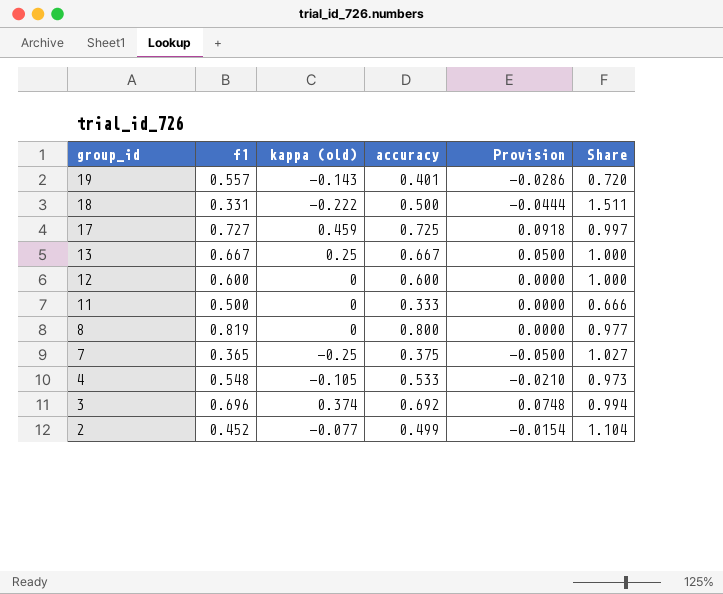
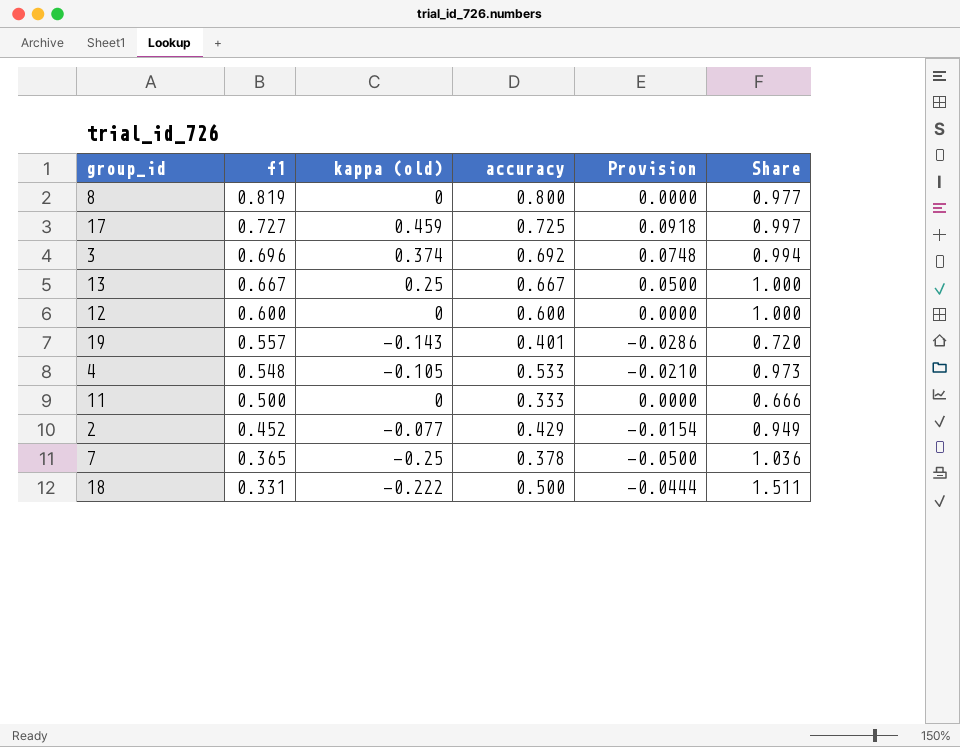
row order: group_id descending -> f1 descending
2 | accuracy: 0.499 -> 0.429
2 | Share: 1.104 -> 0.949
7 | accuracy: 0.375 -> 0.378
7 | Share: 1.027 -> 1.036

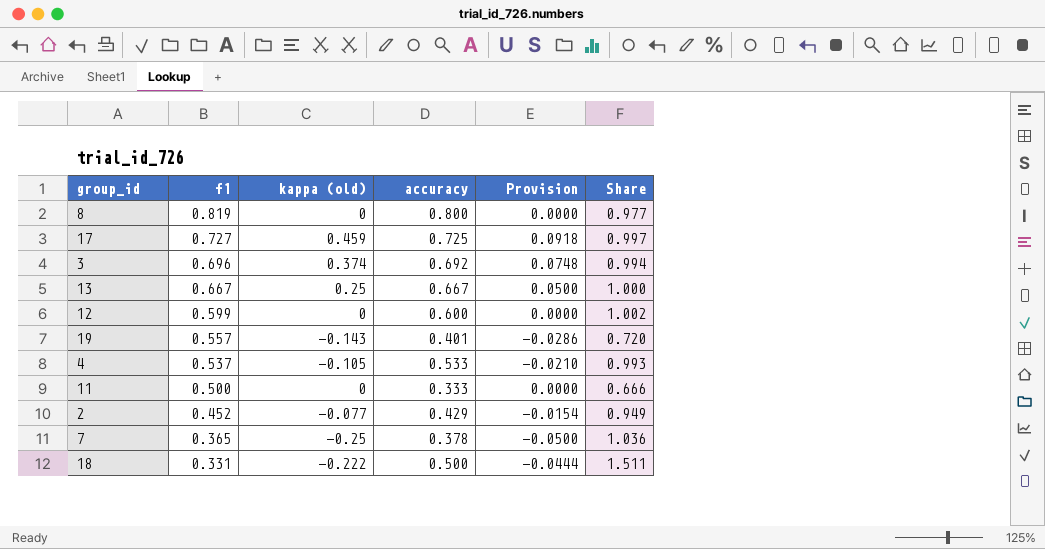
12 | f1: 0.600 -> 0.599
12 | Share: 1.000 -> 1.002
4 | f1: 0.548 -> 0.537
4 | Share: 0.973 -> 0.993

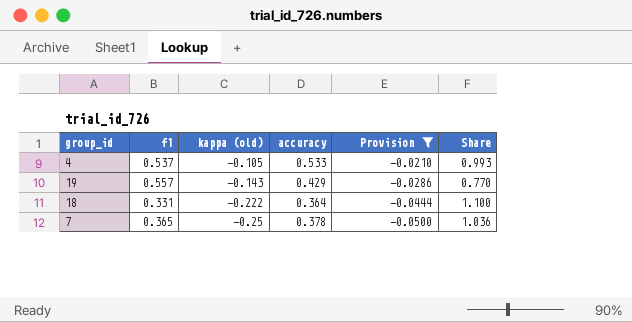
filter: none -> Provision <= -0.0210
row order: f1 descending -> kappa (old) descending
19 | accuracy: 0.401 -> 0.429
19 | Share: 0.720 -> 0.770
18 | accuracy: 0.500 -> 0.364
18 | Share: 1.511 -> 1.100

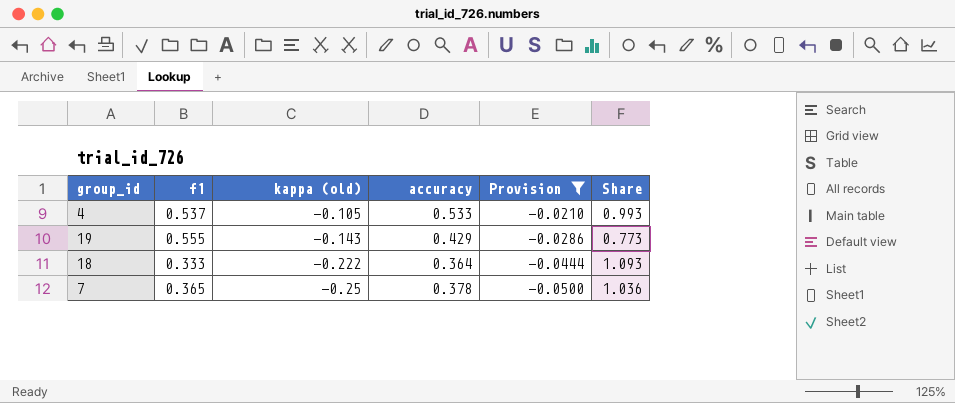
19 | f1: 0.557 -> 0.555
19 | Share: 0.770 -> 0.773
18 | f1: 0.331 -> 0.333
18 | Share: 1.100 -> 1.093

